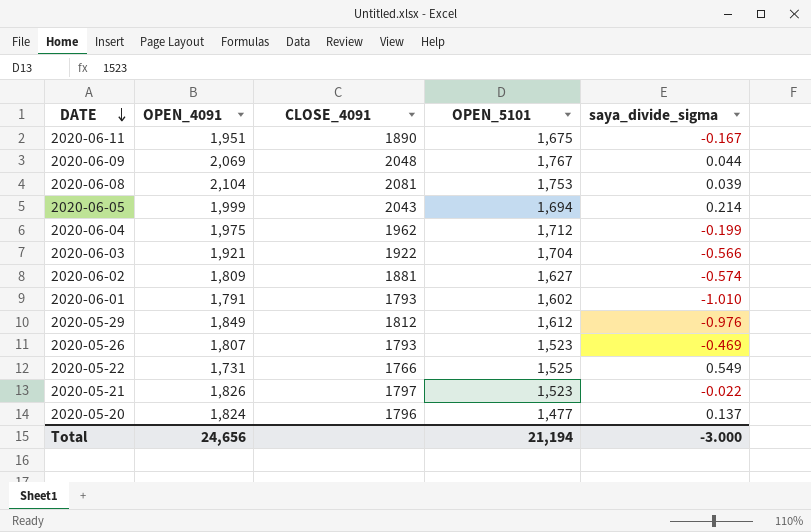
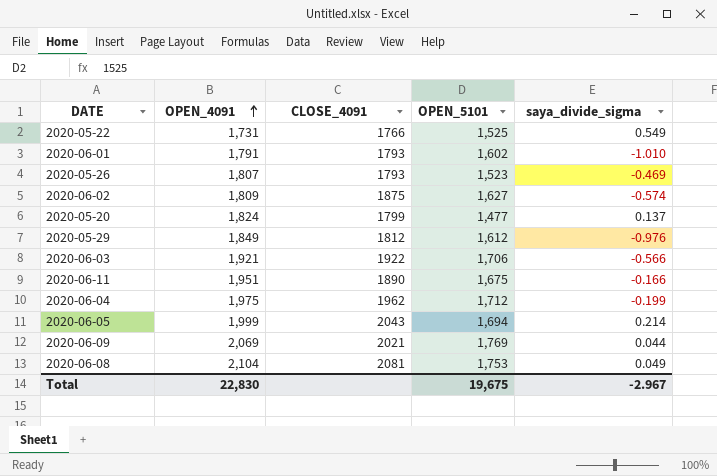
row order: DATE descending -> OPEN_4091 ascending
row 2020-05-21: 1,826 | 1797 | 1,523 | -0.022 -> none
2020-06-02 | CLOSE_4091: 1881 -> 1875
2020-05-20 | CLOSE_4091: 1796 -> 1799
2020-06-03 | OPEN_5101: 1,704 -> 1,706
2020-06-11 | saya_divide_sigma: -0.167 -> -0.166
2020-06-09 | CLOSE_4091: 2048 -> 2021
2020-06-09 | OPEN_5101: 1,767 -> 1,769
2020-06-08 | saya_divide_sigma: 0.039 -> 0.049
Total | OPEN_4091: 24,656 -> 22,830
Total | OPEN_5101: 21,194 -> 19,675
Total | saya_divide_sigma: -3.000 -> -2.967

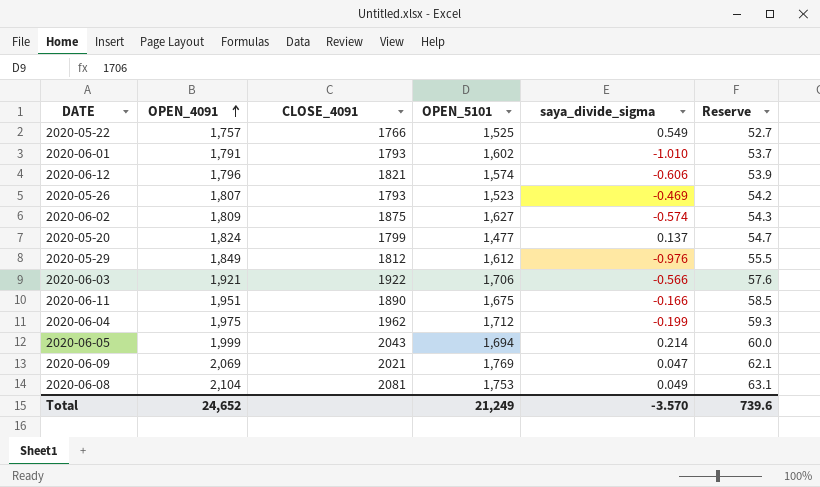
column Reserve | formula: none -> [OPEN_4091] * 0.03
2020-05-22 | OPEN_4091: 1,731 -> 1,757
row 2020-06-12: none -> 1,796 | 1821 | 1,574 | -0.606 | 53.9
2020-06-09 | saya_divide_sigma: 0.044 -> 0.047
Total | OPEN_4091: 22,830 -> 24,652
Total | OPEN_5101: 19,675 -> 21,249
Total | saya_divide_sigma: -2.967 -> -3.570

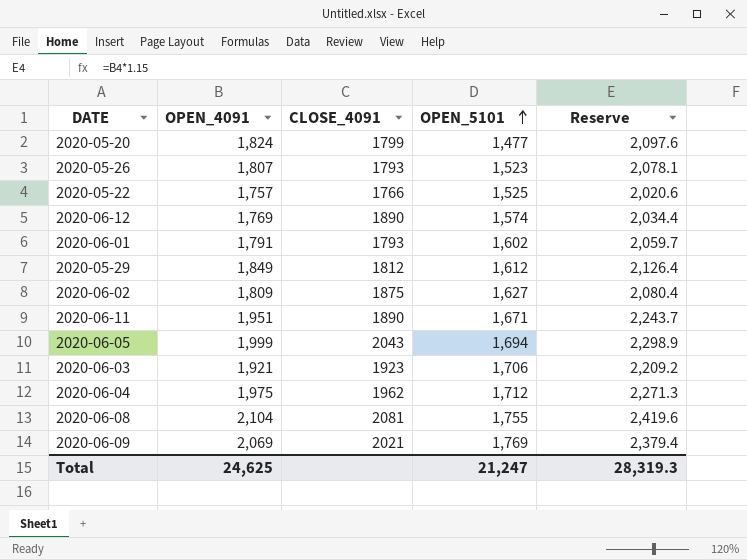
row order: OPEN_4091 ascending -> OPEN_5101 ascending
column saya_divide_sigma | position: 5 -> none
column Reserve | formula: [OPEN_4091] * 0.03 -> [OPEN_4091] * 1.15
2020-06-12 | OPEN_4091: 1,796 -> 1,769
2020-06-12 | CLOSE_4091: 1821 -> 1890
2020-06-11 | OPEN_5101: 1,675 -> 1,671
2020-06-03 | CLOSE_4091: 1922 -> 1923
2020-06-08 | OPEN_5101: 1,753 -> 1,755
Total | OPEN_4091: 24,652 -> 24,625
Total | OPEN_5101: 21,249 -> 21,247
Total | Reserve: 739.6 -> 28,319.3

